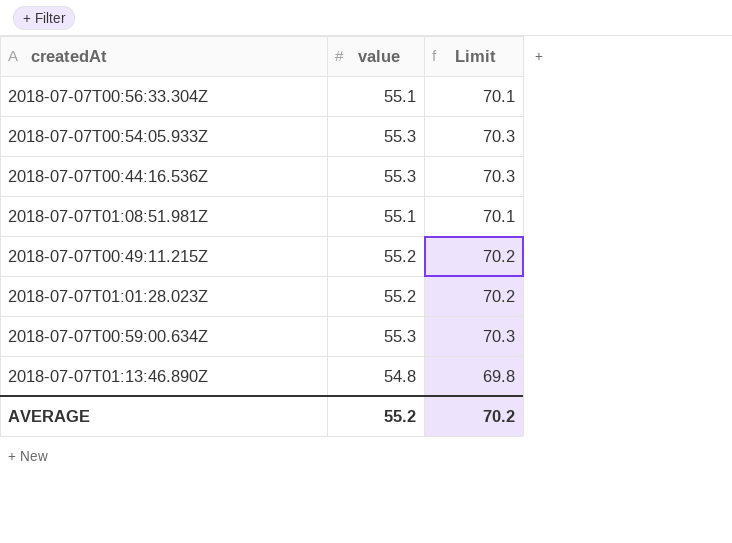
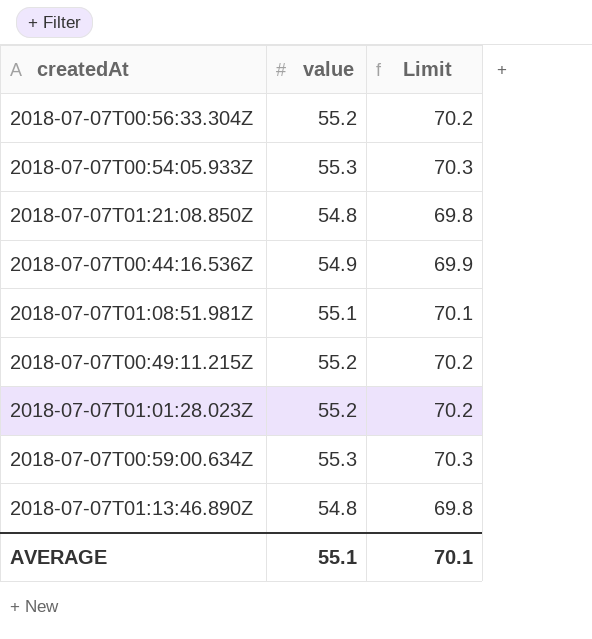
2018-07-07T00:56:33.304Z | value: 55.1 -> 55.2
2018-07-07T00:56:33.304Z | Limit: 70.1 -> 70.2
row 2018-07-07T01:21:08.850Z: none -> 54.8 | 69.8
2018-07-07T00:44:16.536Z | value: 55.3 -> 54.9
2018-07-07T00:44:16.536Z | Limit: 70.3 -> 69.9
AVERAGE | value: 55.2 -> 55.1
AVERAGE | Limit: 70.2 -> 70.1

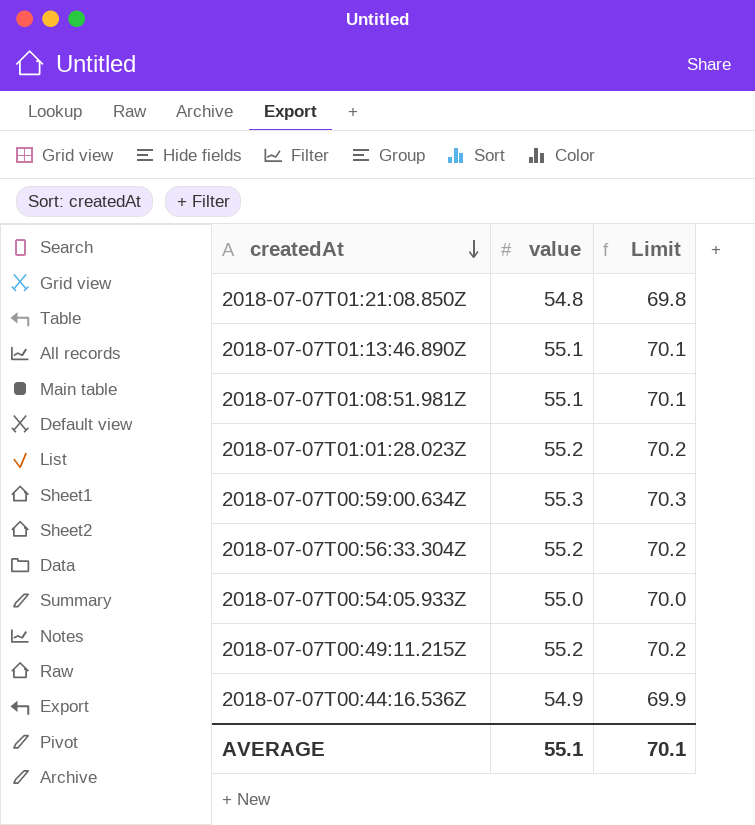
row order: none -> createdAt descending
2018-07-07T01:13:46.890Z | value: 54.8 -> 55.1
2018-07-07T01:13:46.890Z | Limit: 69.8 -> 70.1
2018-07-07T00:54:05.933Z | value: 55.3 -> 55.0
2018-07-07T00:54:05.933Z | Limit: 70.3 -> 70.0

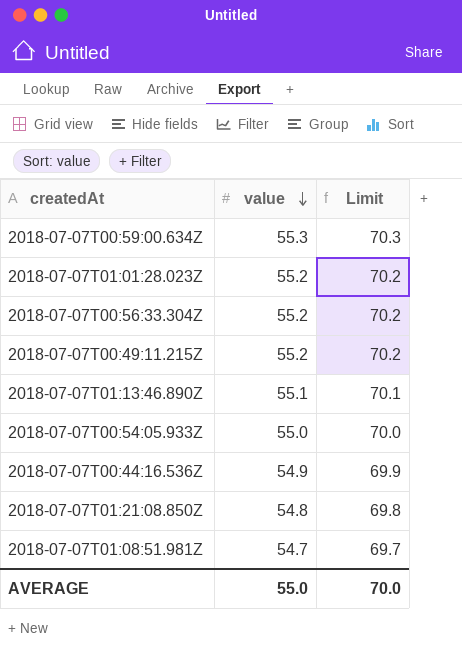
row order: createdAt descending -> value descending
2018-07-07T01:08:51.981Z | value: 55.1 -> 54.7
2018-07-07T01:08:51.981Z | Limit: 70.1 -> 69.7
AVERAGE | value: 55.1 -> 55.0
AVERAGE | Limit: 70.1 -> 70.0

